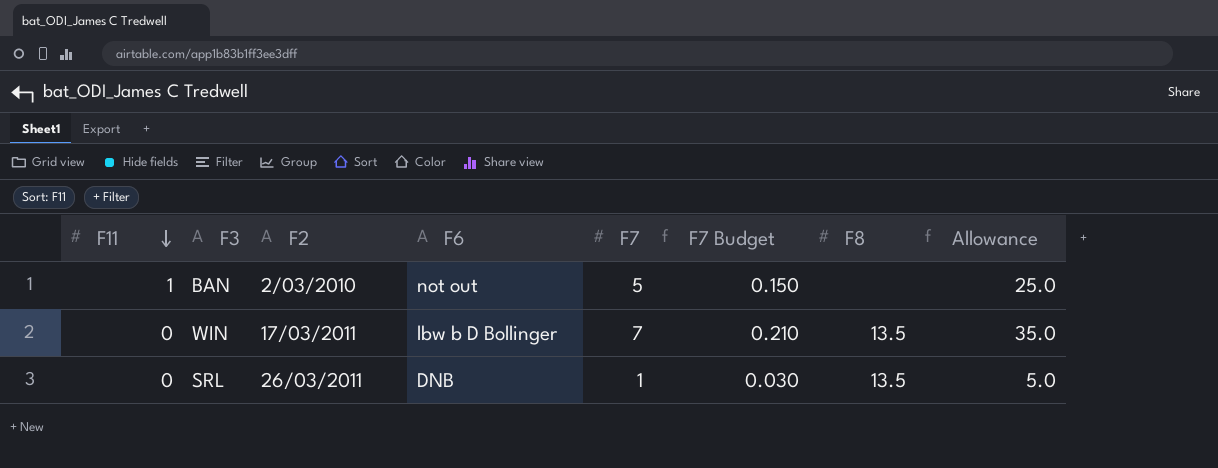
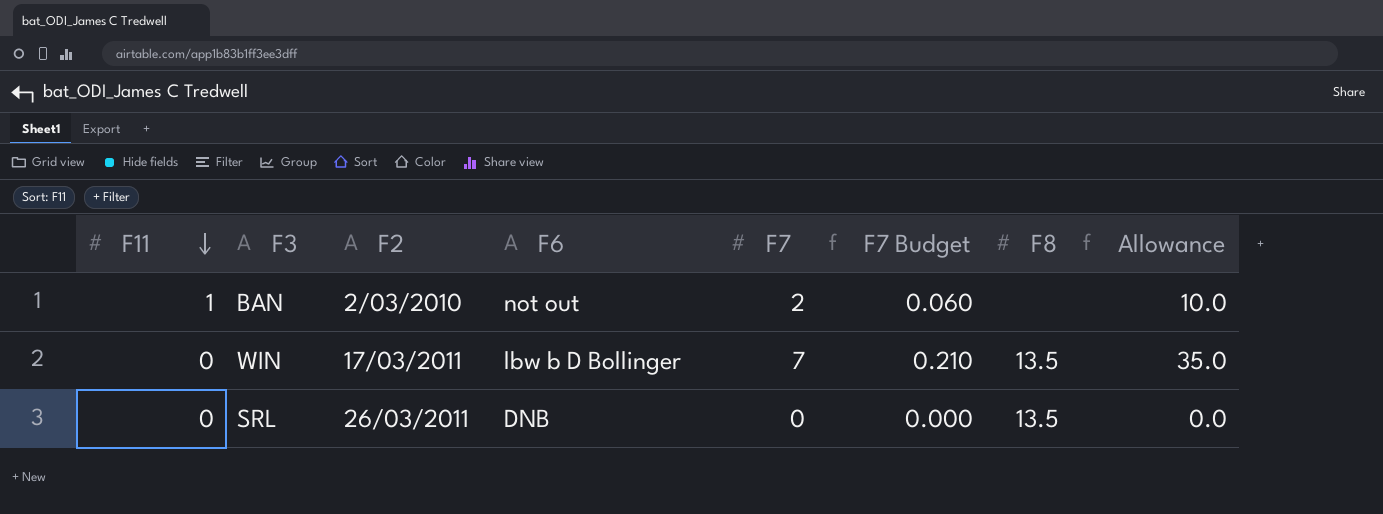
BAN | F7: 5 -> 2
BAN | F7 Budget: 0.150 -> 0.060
BAN | Allowance: 25.0 -> 10.0
SRL | F7: 1 -> 0
SRL | F7 Budget: 0.030 -> 0.000
SRL | Allowance: 5.0 -> 0.0

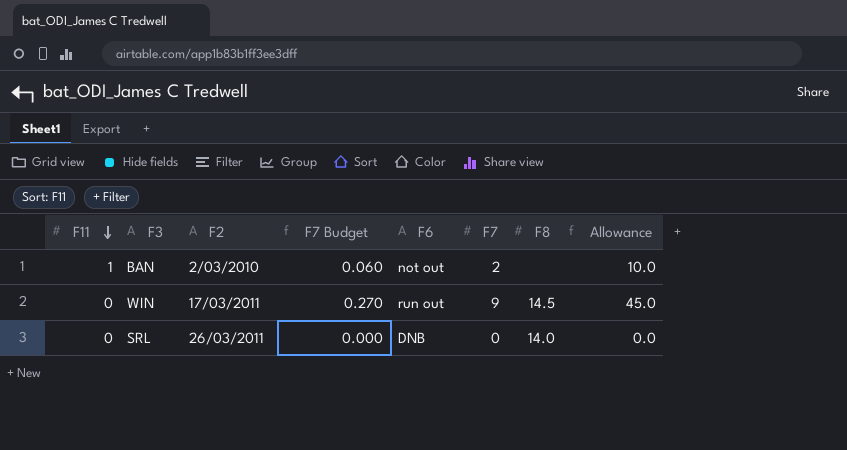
column F7 Budget | position: 6 -> 4
WIN | F7 Budget: 0.210 -> 0.270
WIN | F6: lbw b D Bollinger -> run out
WIN | F7: 7 -> 9
WIN | F8: 13.5 -> 14.5
WIN | Allowance: 35.0 -> 45.0
SRL | F8: 13.5 -> 14.0

